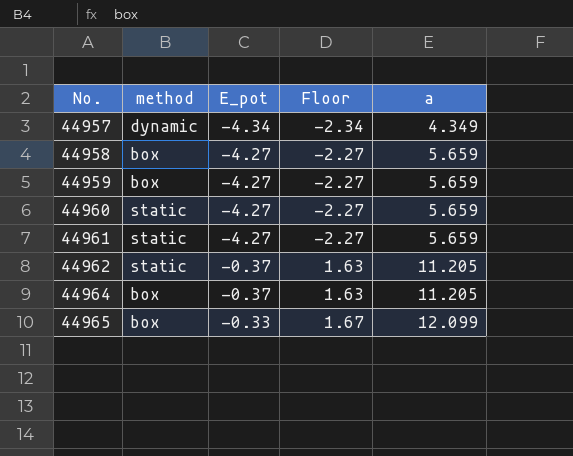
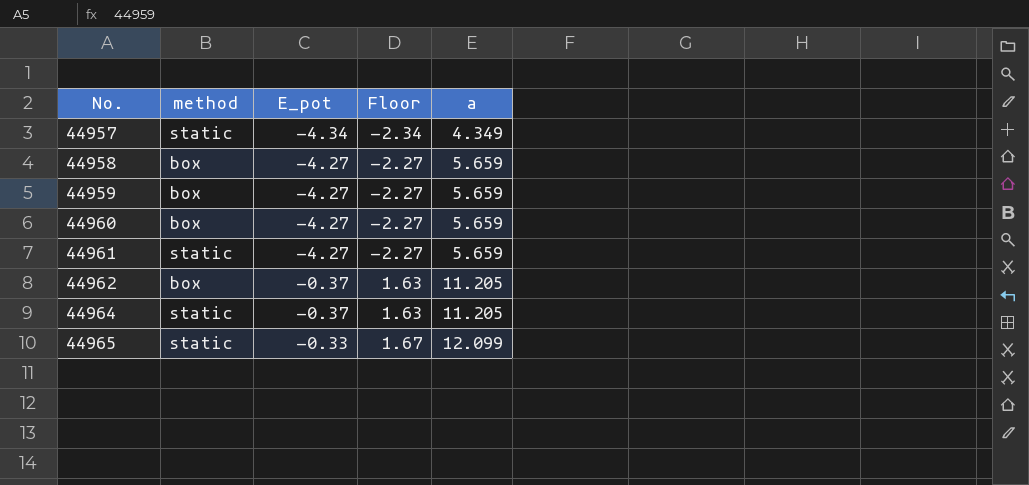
44957 | method: dynamic -> static
44960 | method: static -> box
44962 | method: static -> box
44964 | method: box -> static
44965 | method: box -> static

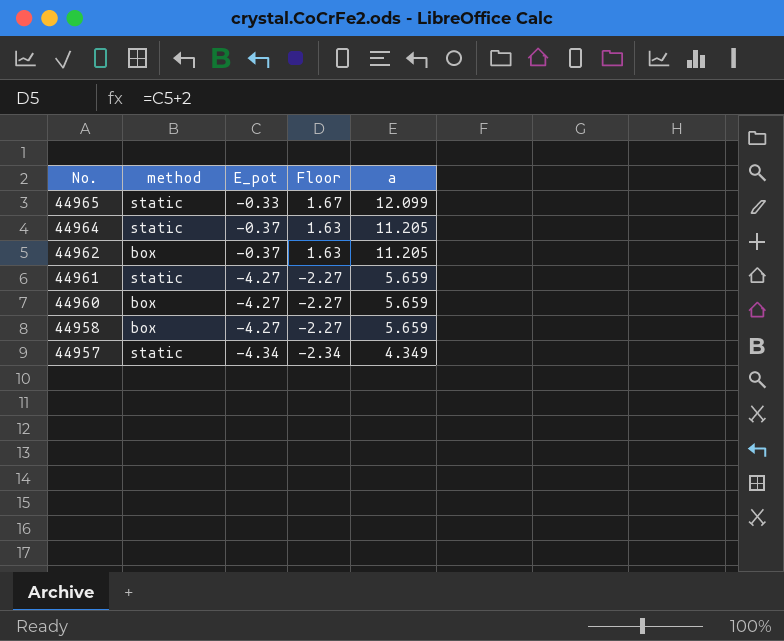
row order: No. ascending -> No. descending
row 44959: box | -4.27 | -2.27 | 5.659 -> none

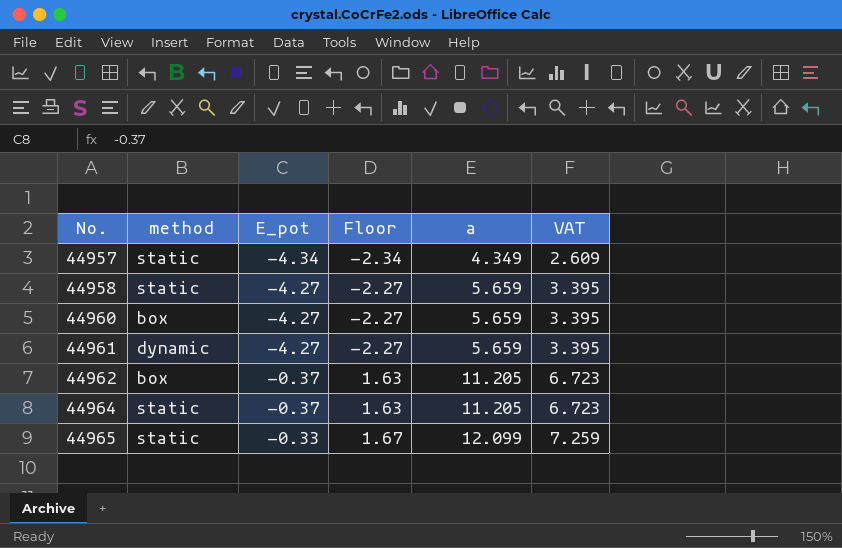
row order: No. descending -> No. ascending
column VAT | formula: none -> [a] * 0.6
44958 | method: box -> static
44961 | method: static -> dynamic

